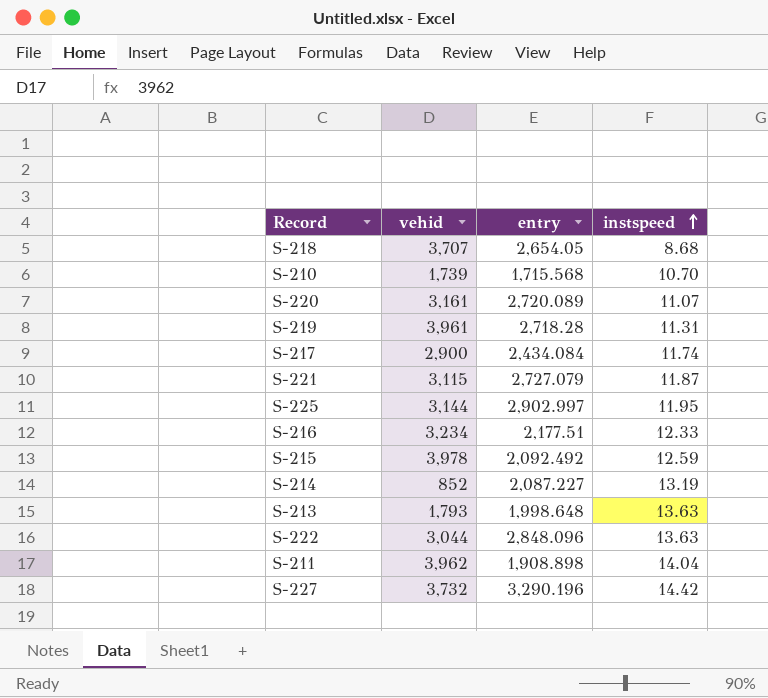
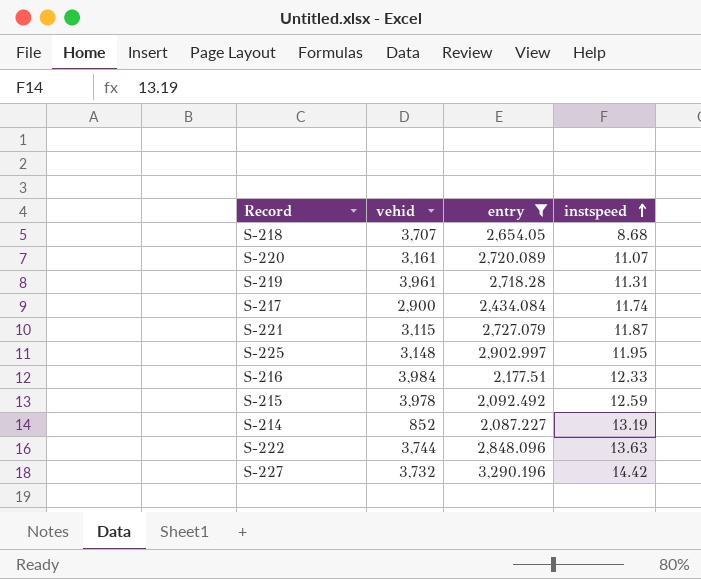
filter: none -> entry >= 2,087.227
S-225 | vehid: 3,144 -> 3,148
S-216 | vehid: 3,234 -> 3,984
S-222 | vehid: 3,044 -> 3,744

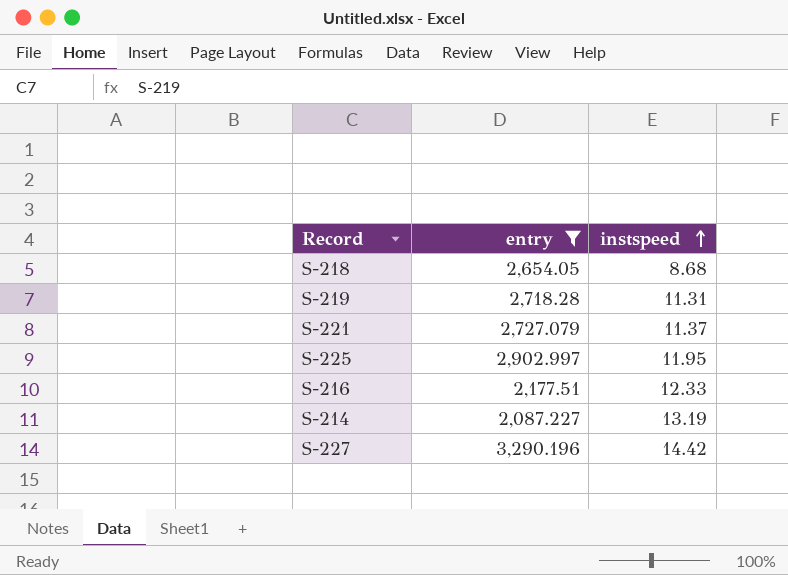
column vehid | position: 2 -> none
row S-220: 3,161 | 2,720.089 | 11.07 -> none
row S-217: 2,900 | 2,434.084 | 11.74 -> none
row S-215: 3,978 | 2,092.492 | 12.59 -> none
row S-222: 3,744 | 2,848.096 | 13.63 -> none
S-221 | instspeed: 11.87 -> 11.37

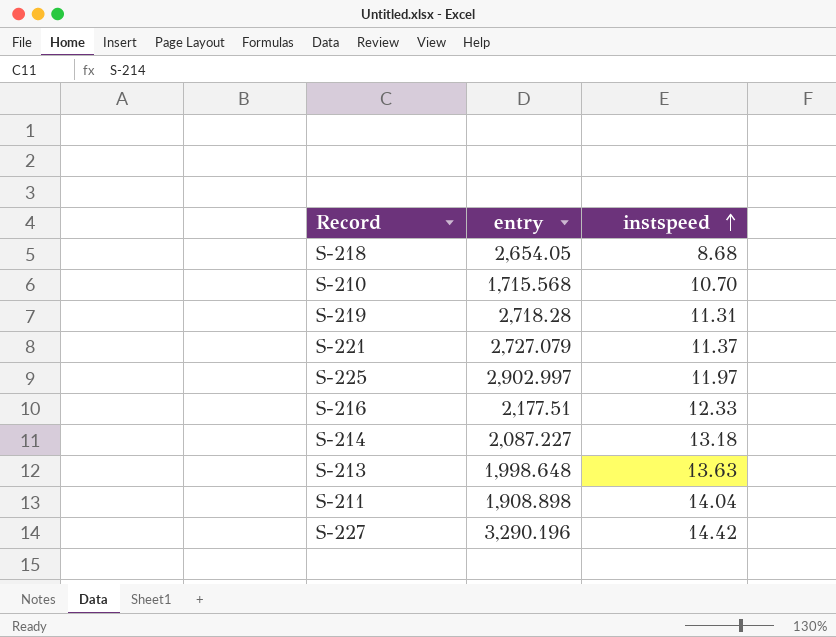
filter: entry >= 2,087.227 -> none
S-225 | instspeed: 11.95 -> 11.97
S-214 | instspeed: 13.19 -> 13.18

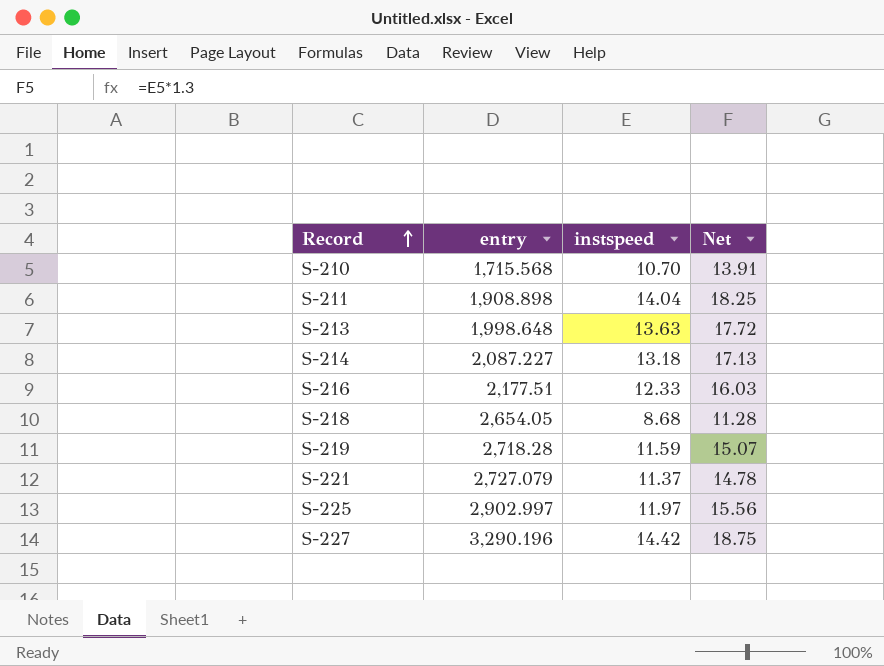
row order: instspeed ascending -> Record ascending
column Net | formula: none -> [instspeed] * 1.3
S-219 | instspeed: 11.31 -> 11.59

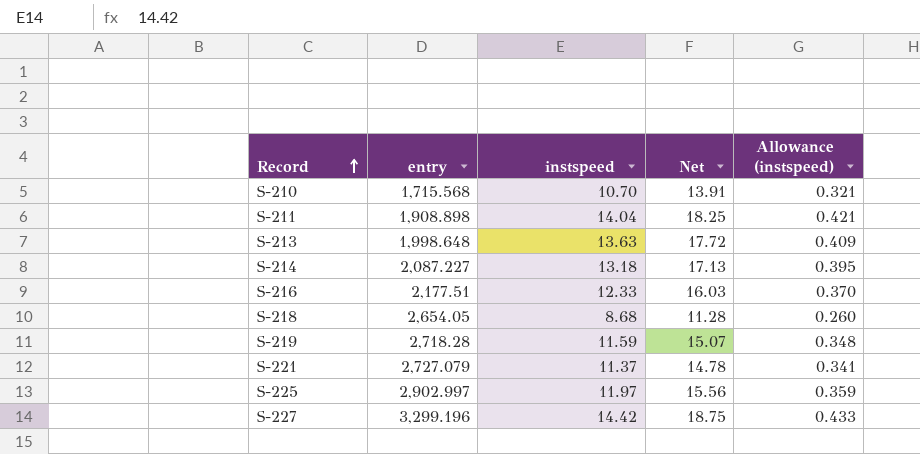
column Allowance (instspeed) | formula: none -> [instspeed] * 0.03
S-227 | entry: 3,290.196 -> 3,299.196

